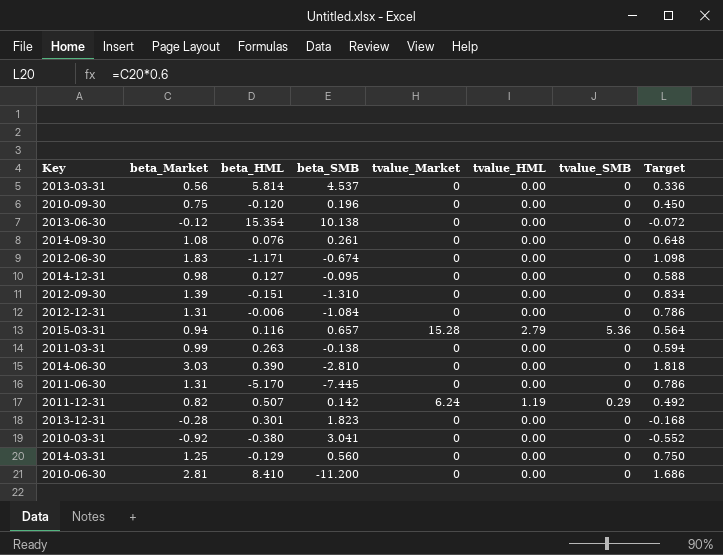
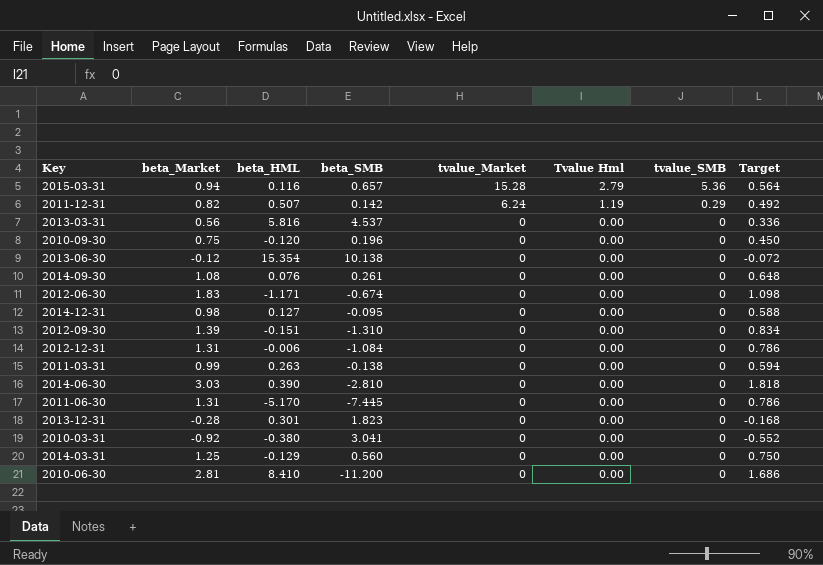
row order: none -> tvalue_Market descending
column name: tvalue_HML -> Tvalue Hml
2013-03-31 | beta_HML: 5.814 -> 5.816

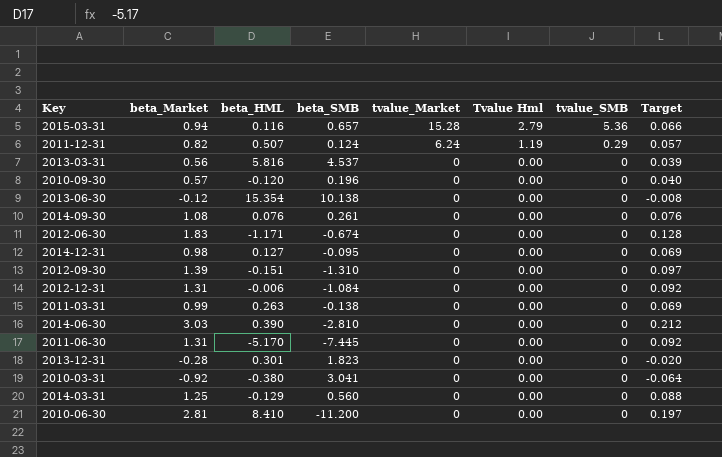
column Target | formula: [beta_Market] * 0.6 -> [beta_Market] * 0.07
2011-12-31 | beta_SMB: 0.142 -> 0.124
2010-09-30 | beta_Market: 0.75 -> 0.57

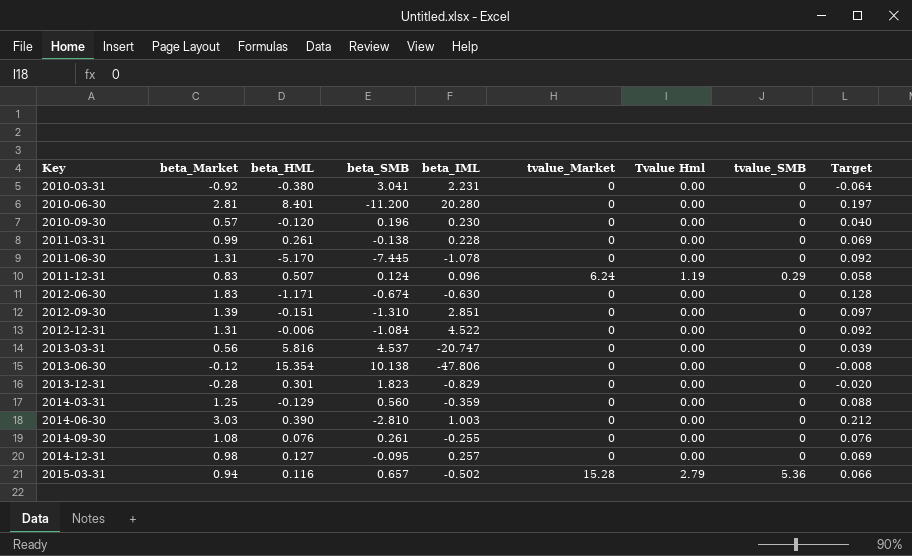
row order: tvalue_Market descending -> Key ascending
column beta_IML | position: none -> 5
2010-06-30 | beta_HML: 8.410 -> 8.401
2011-03-31 | beta_HML: 0.263 -> 0.261
2011-12-31 | beta_Market: 0.82 -> 0.83
2011-12-31 | Target: 0.057 -> 0.058

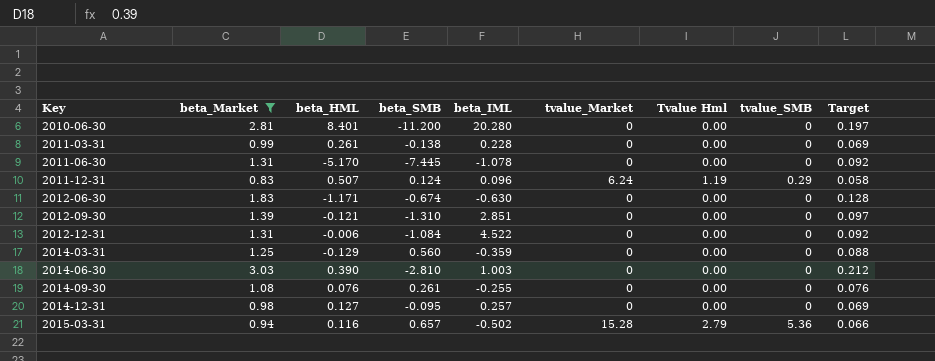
filter: none -> beta_Market >= 0.83
2012-09-30 | beta_HML: -0.151 -> -0.121

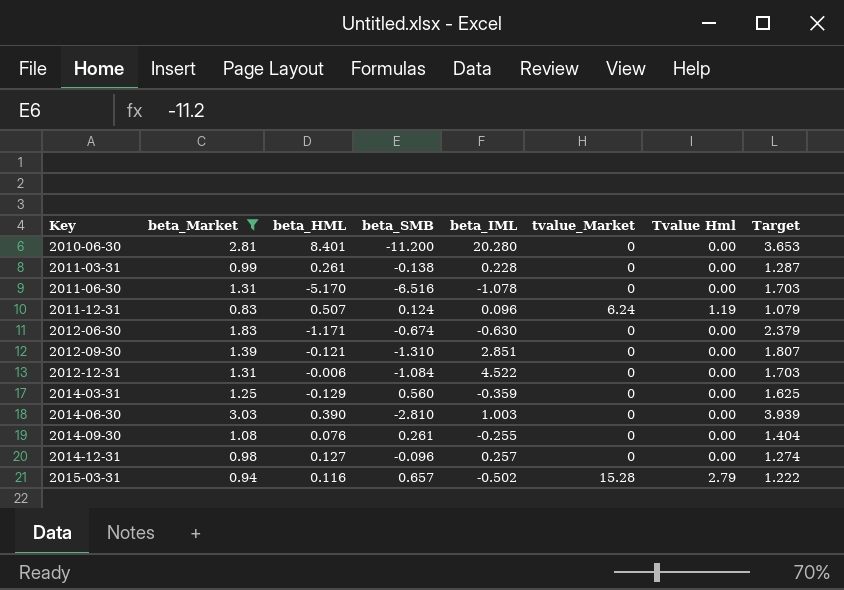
column tvalue_SMB | position: 8 -> none
column Target | formula: [beta_Market] * 0.07 -> [beta_Market] * 1.3
2011-06-30 | beta_SMB: -7.445 -> -6.516
2014-12-31 | beta_SMB: -0.095 -> -0.096

